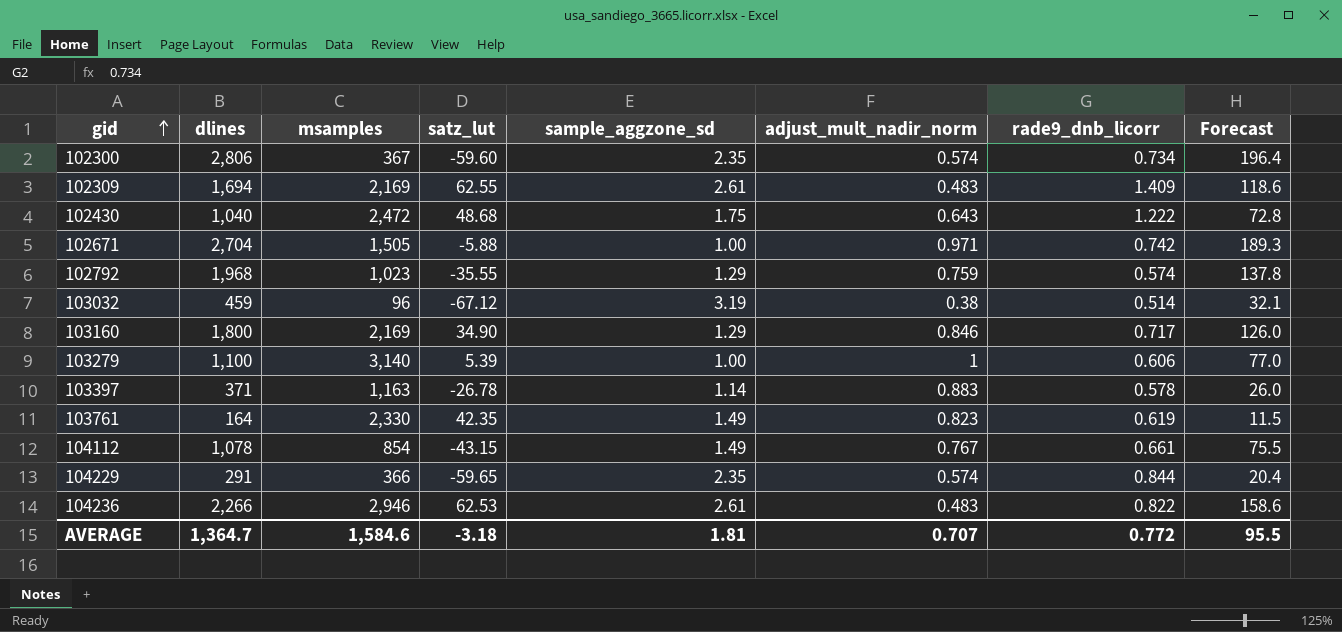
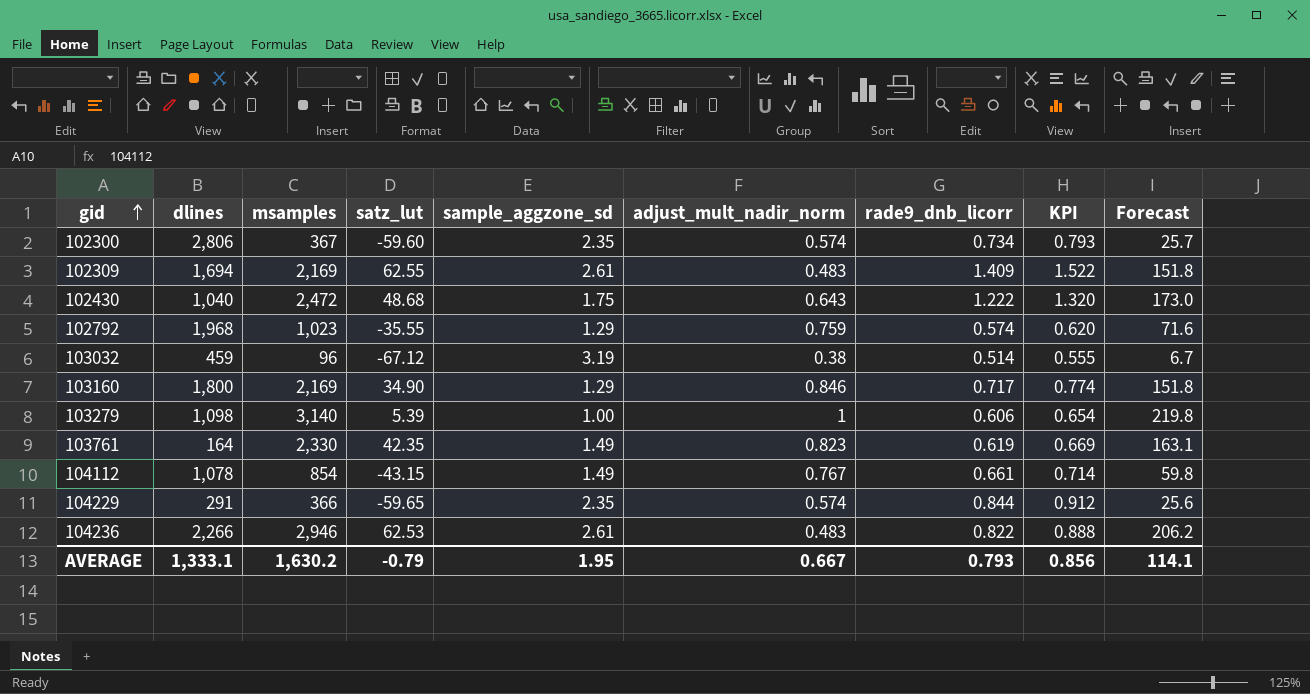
column KPI | formula: none -> [rade9_dnb_licorr] * 1.08
column Forecast | formula: [dlines] * 0.07 -> [msamples] * 0.07
row 102671: 2,704 | 1,505 | -5.88 | 1.00 | 0.971 | 0.742 | 189.3 -> none
row 103397: 371 | 1,163 | -26.78 | 1.14 | 0.883 | 0.578 | 26.0 -> none
103279 | dlines: 1,100 -> 1,098
AVERAGE | dlines: 1,364.7 -> 1,333.1
AVERAGE | msamples: 1,584.6 -> 1,630.2
AVERAGE | satz_lut: -3.18 -> -0.79
AVERAGE | sample_aggzone_sd: 1.81 -> 1.95
AVERAGE | adjust_mult_nadir_norm: 0.707 -> 0.667
AVERAGE | rade9_dnb_licorr: 0.772 -> 0.793
AVERAGE | Forecast: 95.5 -> 114.1

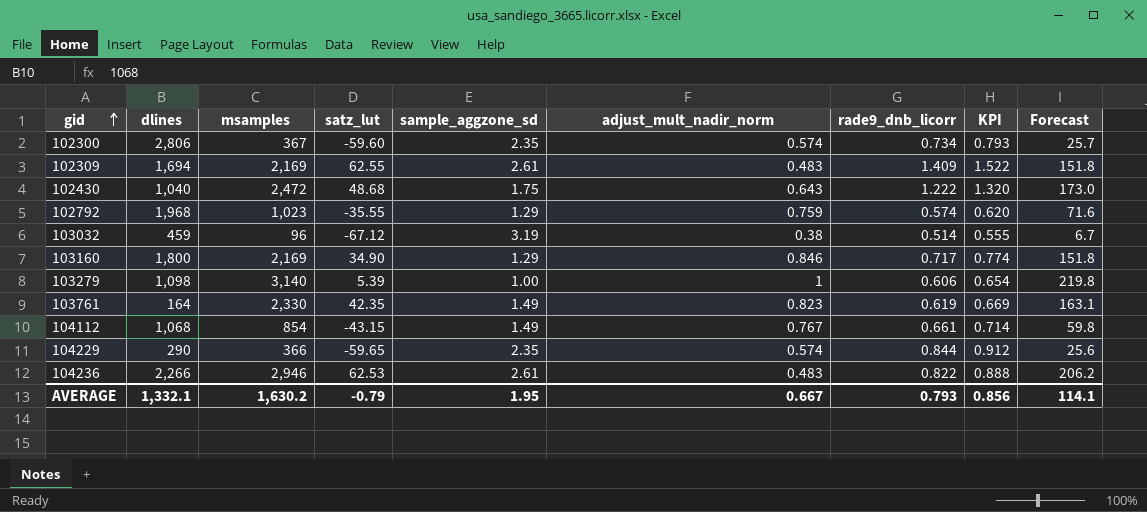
104112 | dlines: 1,078 -> 1,068
104229 | dlines: 291 -> 290
AVERAGE | dlines: 1,333.1 -> 1,332.1

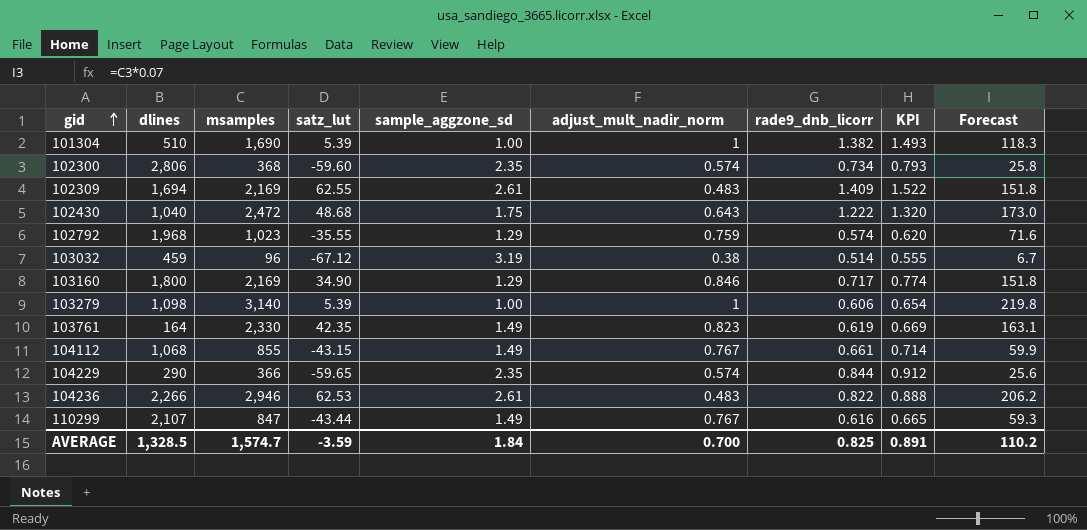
row 101304: none -> 510 | 1,690 | 5.39 | 1.00 | 1 | 1.382 | 1.493 | 118.3
102300 | msamples: 367 -> 368
102300 | Forecast: 25.7 -> 25.8
104112 | msamples: 854 -> 855
104112 | Forecast: 59.8 -> 59.9
row 110299: none -> 2,107 | 847 | -43.44 | 1.49 | 0.767 | 0.616 | 0.665 | 59.3
AVERAGE | dlines: 1,332.1 -> 1,328.5
AVERAGE | msamples: 1,630.2 -> 1,574.7
AVERAGE | satz_lut: -0.79 -> -3.59
AVERAGE | sample_aggzone_sd: 1.95 -> 1.84
AVERAGE | adjust_mult_nadir_norm: 0.667 -> 0.700
AVERAGE | rade9_dnb_licorr: 0.793 -> 0.825
AVERAGE | KPI: 0.856 -> 0.891
AVERAGE | Forecast: 114.1 -> 110.2

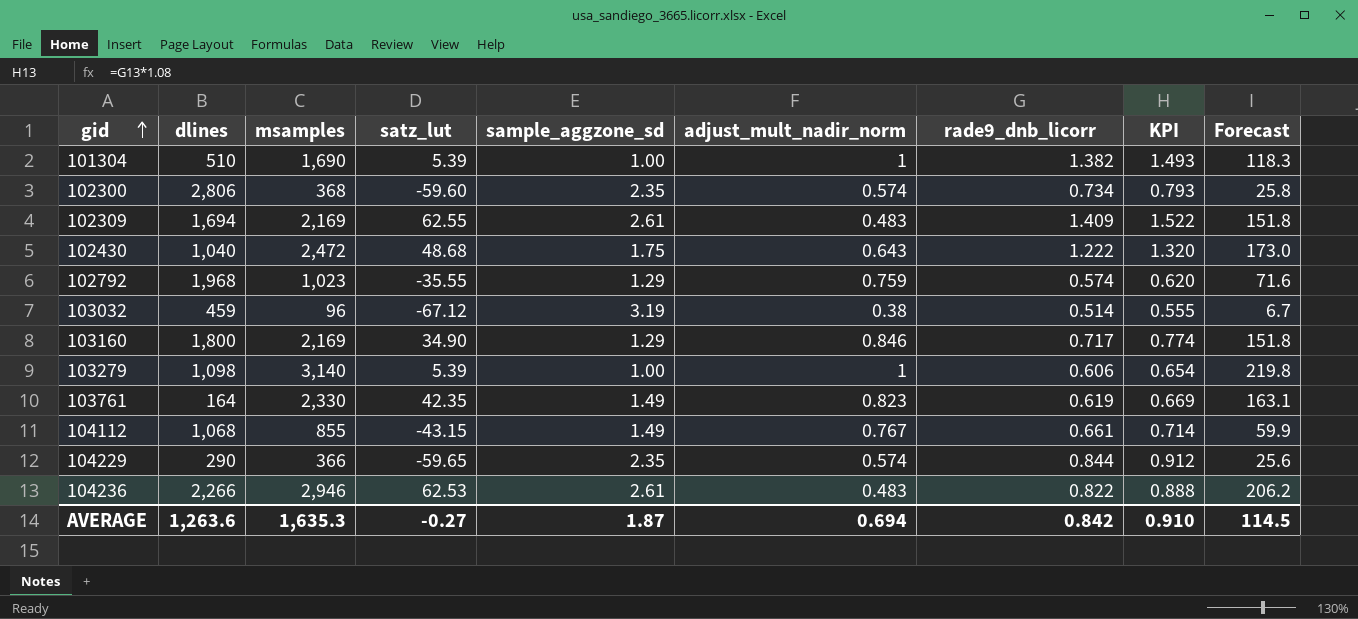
row 110299: 2,107 | 847 | -43.44 | 1.49 | 0.767 | 0.616 | 0.665 | 59.3 -> none
AVERAGE | dlines: 1,328.5 -> 1,263.6
AVERAGE | msamples: 1,574.7 -> 1,635.3
AVERAGE | satz_lut: -3.59 -> -0.27
AVERAGE | sample_aggzone_sd: 1.84 -> 1.87
AVERAGE | adjust_mult_nadir_norm: 0.700 -> 0.694
AVERAGE | rade9_dnb_licorr: 0.825 -> 0.842
AVERAGE | KPI: 0.891 -> 0.910
AVERAGE | Forecast: 110.2 -> 114.5

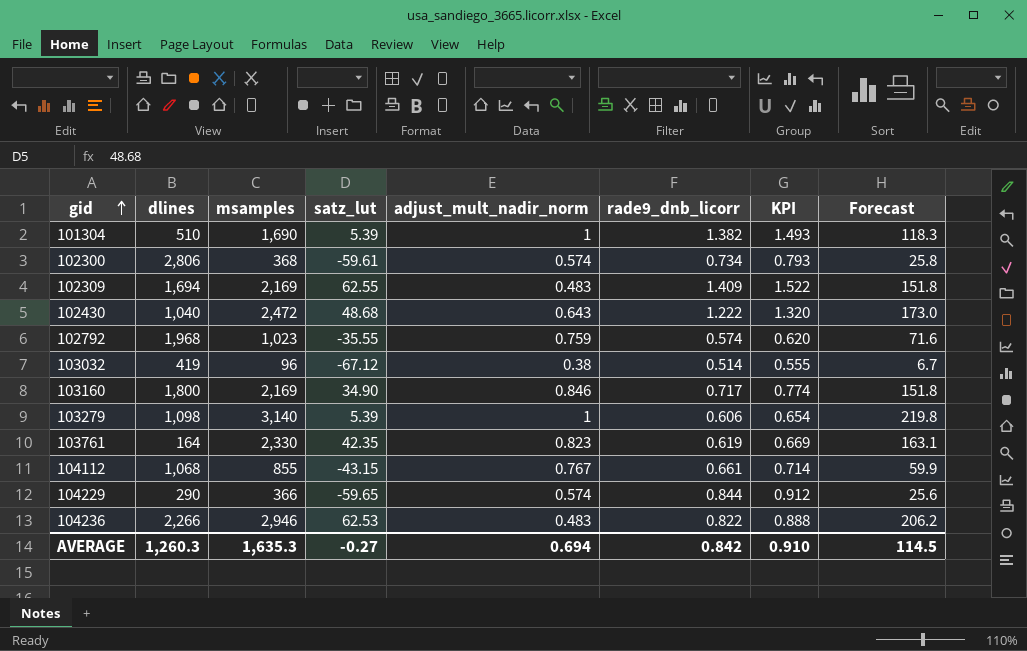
column sample_aggzone_sd | position: 5 -> none
102300 | satz_lut: -59.60 -> -59.61
103032 | dlines: 459 -> 419
AVERAGE | dlines: 1,263.6 -> 1,260.3

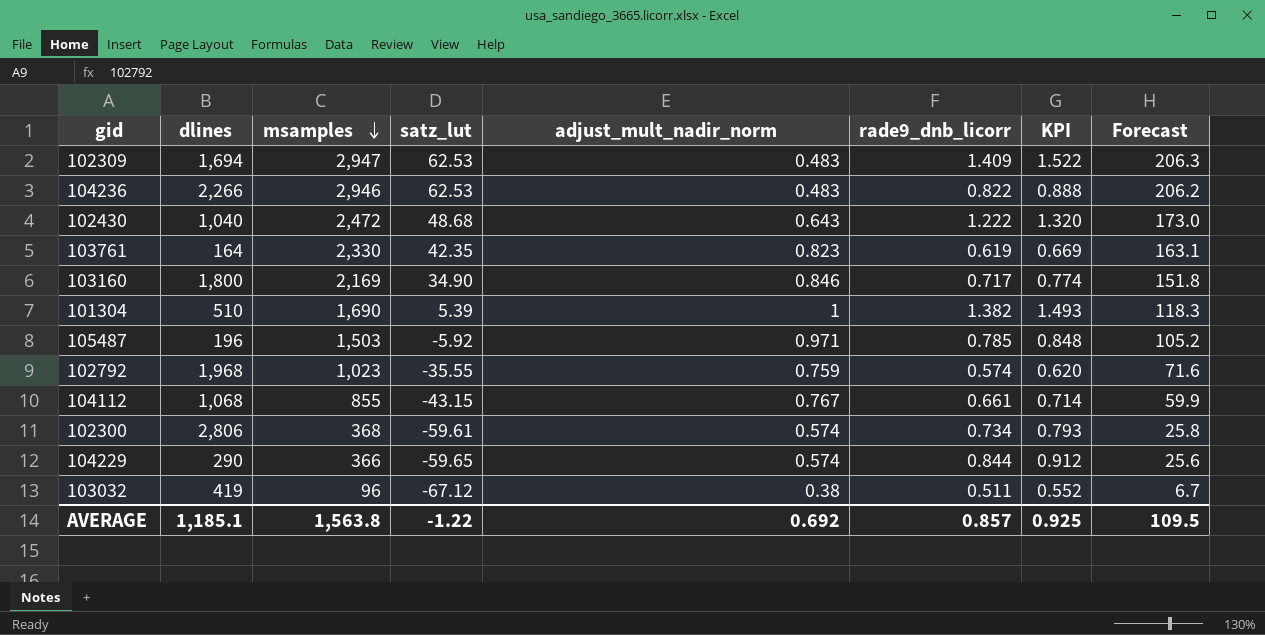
row order: gid ascending -> msamples descending
row 103279: 1,098 | 3,140 | 5.39 | 1 | 0.606 | 0.654 | 219.8 -> none
102309 | msamples: 2,169 -> 2,947
102309 | satz_lut: 62.55 -> 62.53
102309 | Forecast: 151.8 -> 206.3
row 105487: none -> 196 | 1,503 | -5.92 | 0.971 | 0.785 | 0.848 | 105.2
103032 | rade9_dnb_licorr: 0.514 -> 0.511
103032 | KPI: 0.555 -> 0.552
AVERAGE | dlines: 1,260.3 -> 1,185.1
AVERAGE | msamples: 1,635.3 -> 1,563.8
AVERAGE | satz_lut: -0.27 -> -1.22
AVERAGE | adjust_mult_nadir_norm: 0.694 -> 0.692
AVERAGE | rade9_dnb_licorr: 0.842 -> 0.857
AVERAGE | KPI: 0.910 -> 0.925
AVERAGE | Forecast: 114.5 -> 109.5

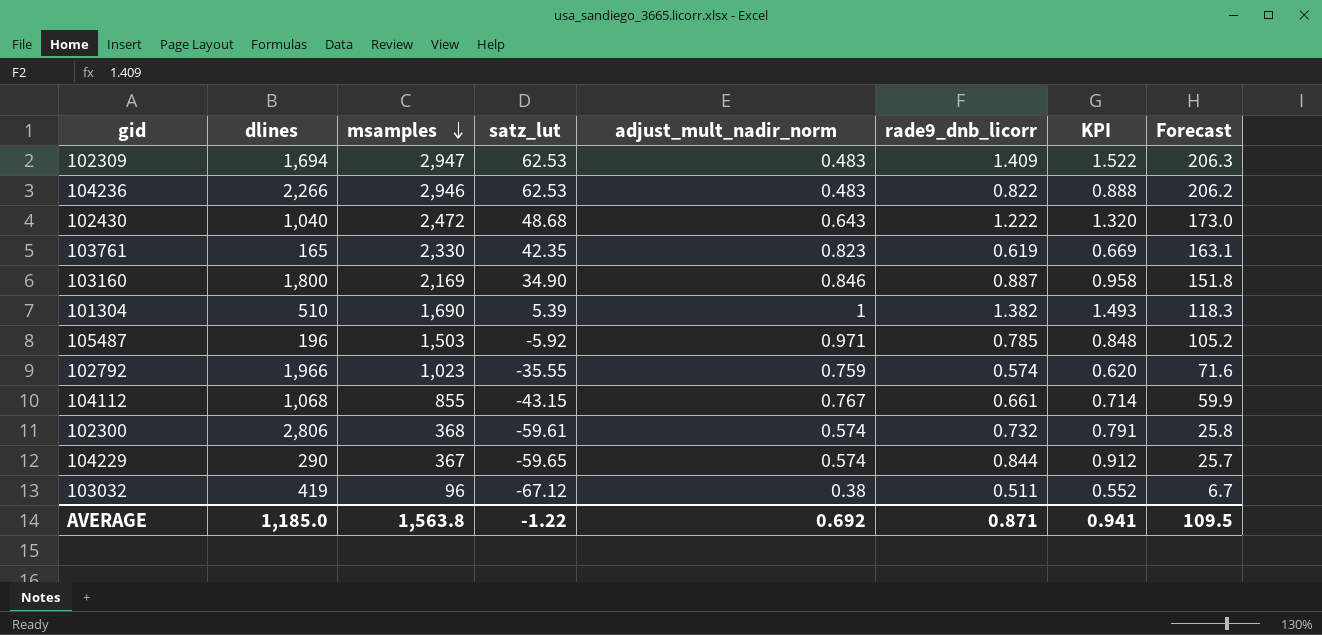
103761 | dlines: 164 -> 165
103160 | rade9_dnb_licorr: 0.717 -> 0.887
103160 | KPI: 0.774 -> 0.958
102792 | dlines: 1,968 -> 1,966
102300 | rade9_dnb_licorr: 0.734 -> 0.732
102300 | KPI: 0.793 -> 0.791
104229 | msamples: 366 -> 367
104229 | Forecast: 25.6 -> 25.7
AVERAGE | dlines: 1,185.1 -> 1,185.0
AVERAGE | rade9_dnb_licorr: 0.857 -> 0.871
AVERAGE | KPI: 0.925 -> 0.941

